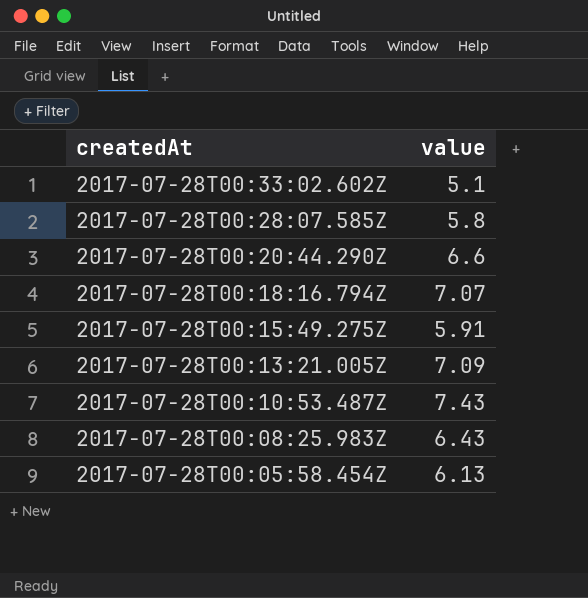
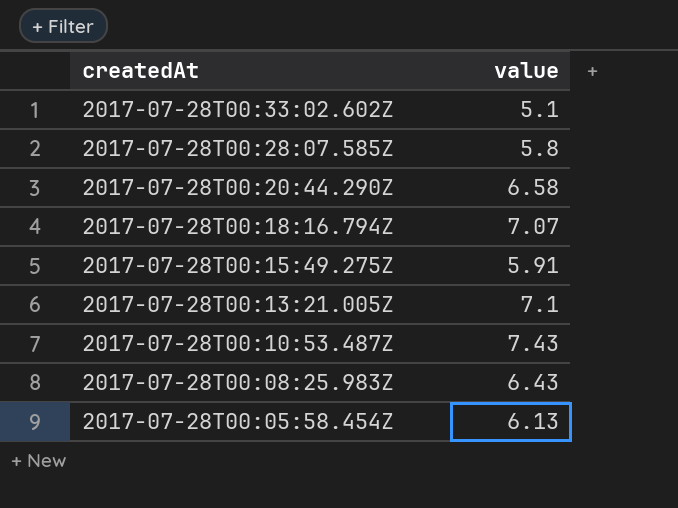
2017-07-28T00:20:44.290Z | value: 6.6 -> 6.58
2017-07-28T00:13:21.005Z | value: 7.09 -> 7.1

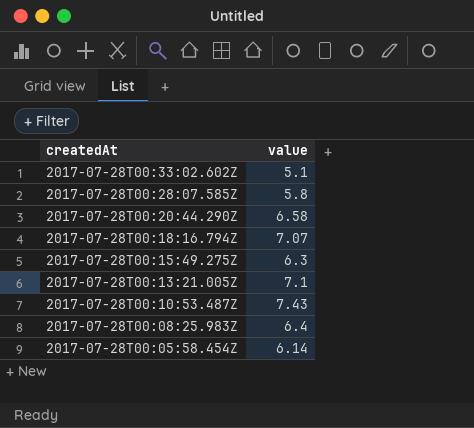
2017-07-28T00:15:49.275Z | value: 5.91 -> 6.3
2017-07-28T00:08:25.983Z | value: 6.43 -> 6.4
2017-07-28T00:05:58.454Z | value: 6.13 -> 6.14

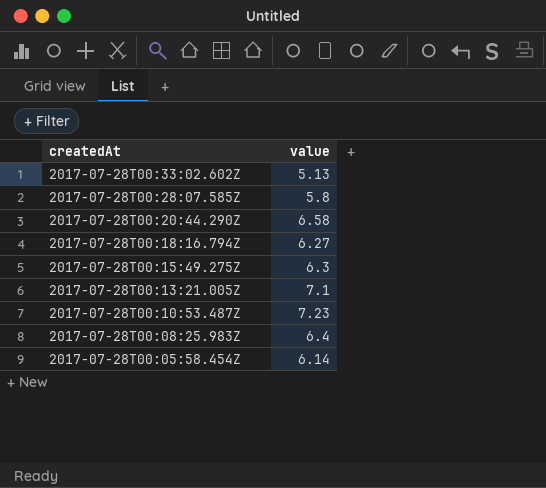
2017-07-28T00:33:02.602Z | value: 5.1 -> 5.13
2017-07-28T00:18:16.794Z | value: 7.07 -> 6.27
2017-07-28T00:10:53.487Z | value: 7.43 -> 7.23

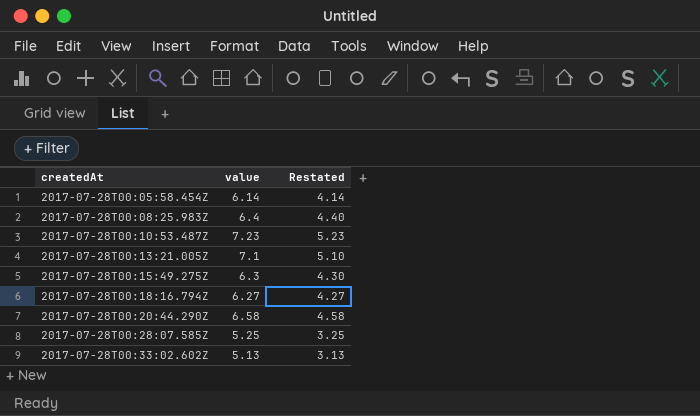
row order: createdAt descending -> createdAt ascending
column Restated | formula: none -> [value] - 2
2017-07-28T00:28:07.585Z | value: 5.8 -> 5.25

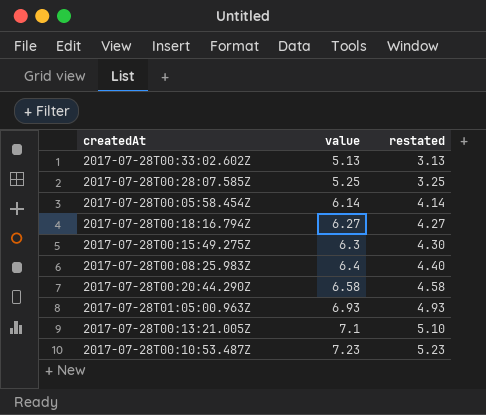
row order: createdAt ascending -> value ascending
column name: Restated -> restated
row 2017-07-28T01:05:00.963Z: none -> 6.93 | 4.93

